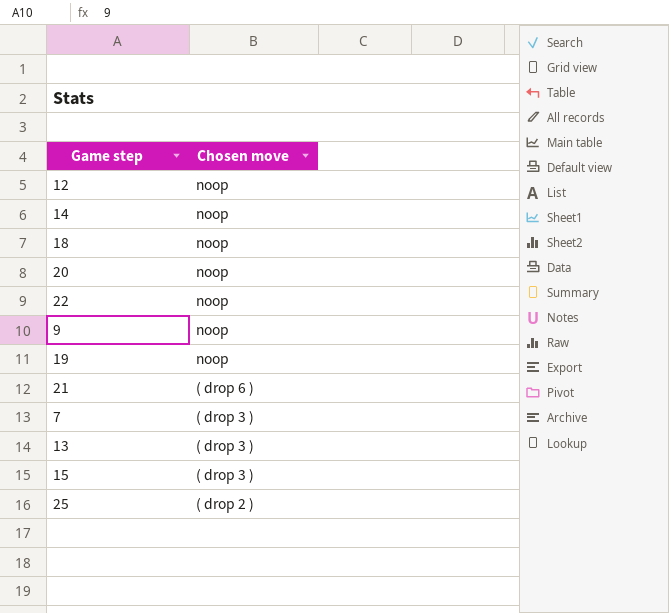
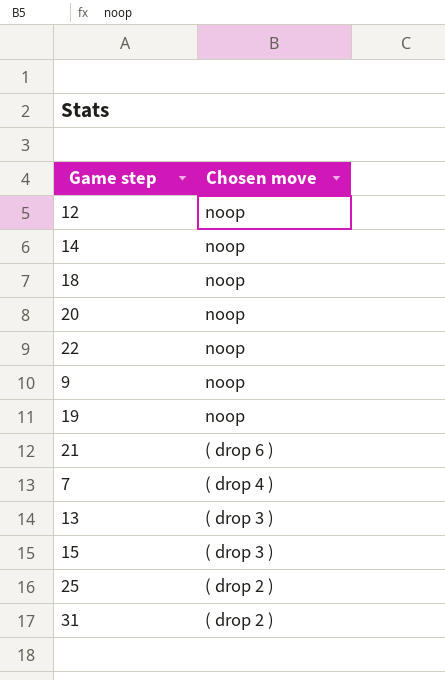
7 | Chosen move: ( drop 3 ) -> ( drop 4 )
row 31: none -> ( drop 2 )

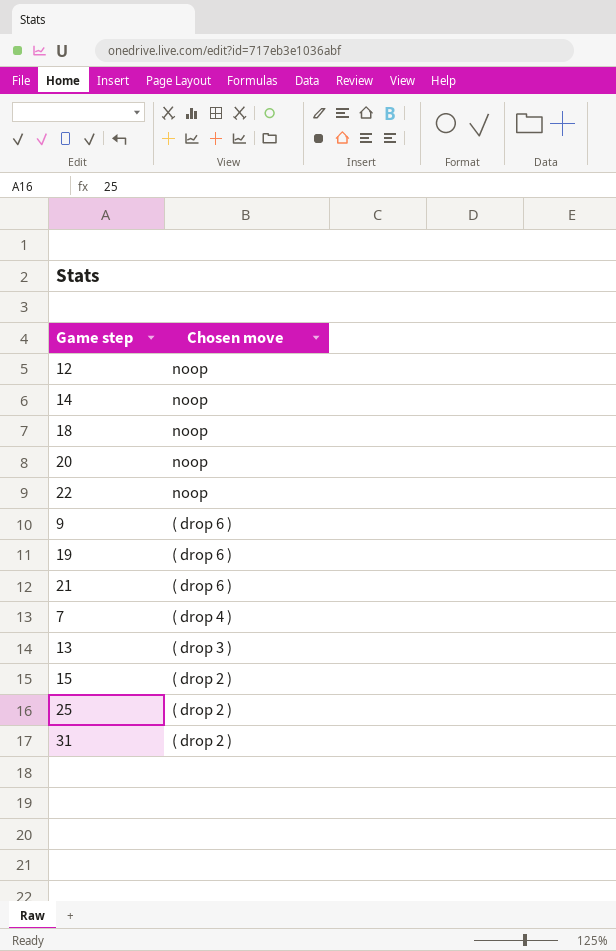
9 | Chosen move: noop -> ( drop 6 )
19 | Chosen move: noop -> ( drop 6 )
15 | Chosen move: ( drop 3 ) -> ( drop 2 )

